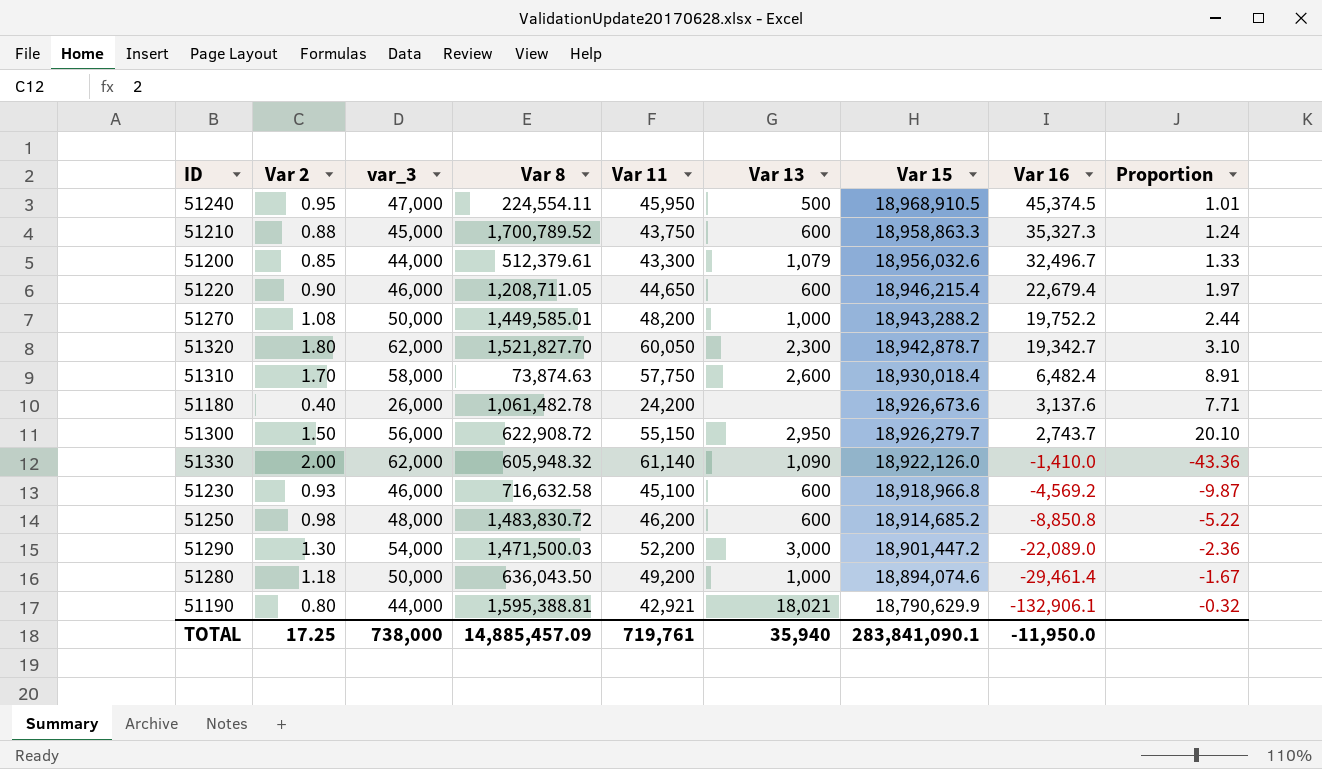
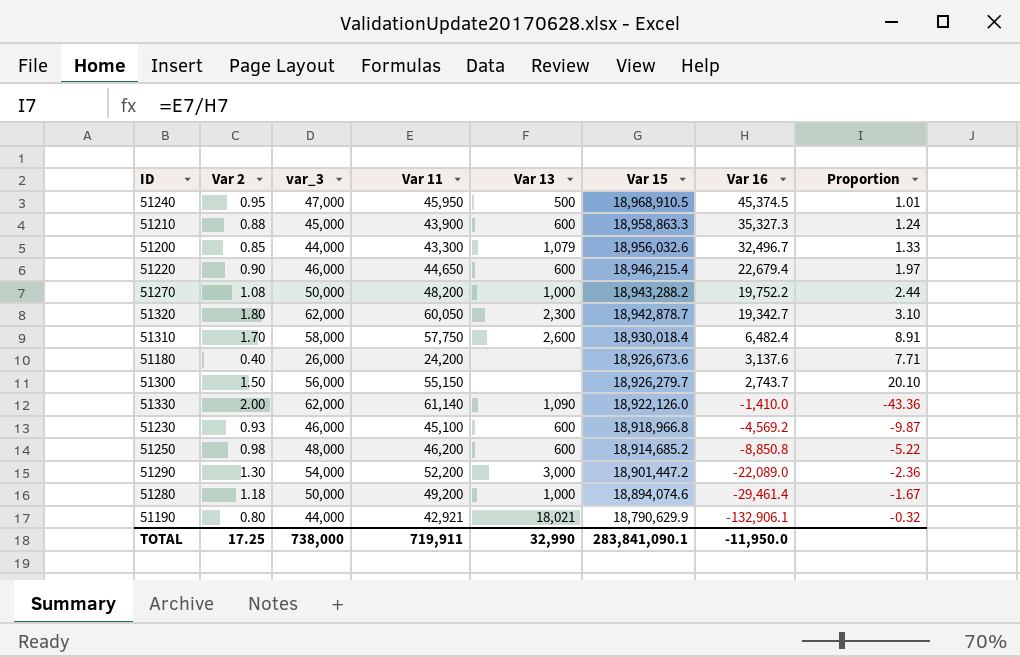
column Var 8 | position: 4 -> none
51210 | Var 11: 43,750 -> 43,900
51300 | Var 13: 2,950 -> none
TOTAL | Var 11: 719,761 -> 719,911
TOTAL | Var 13: 35,940 -> 32,990

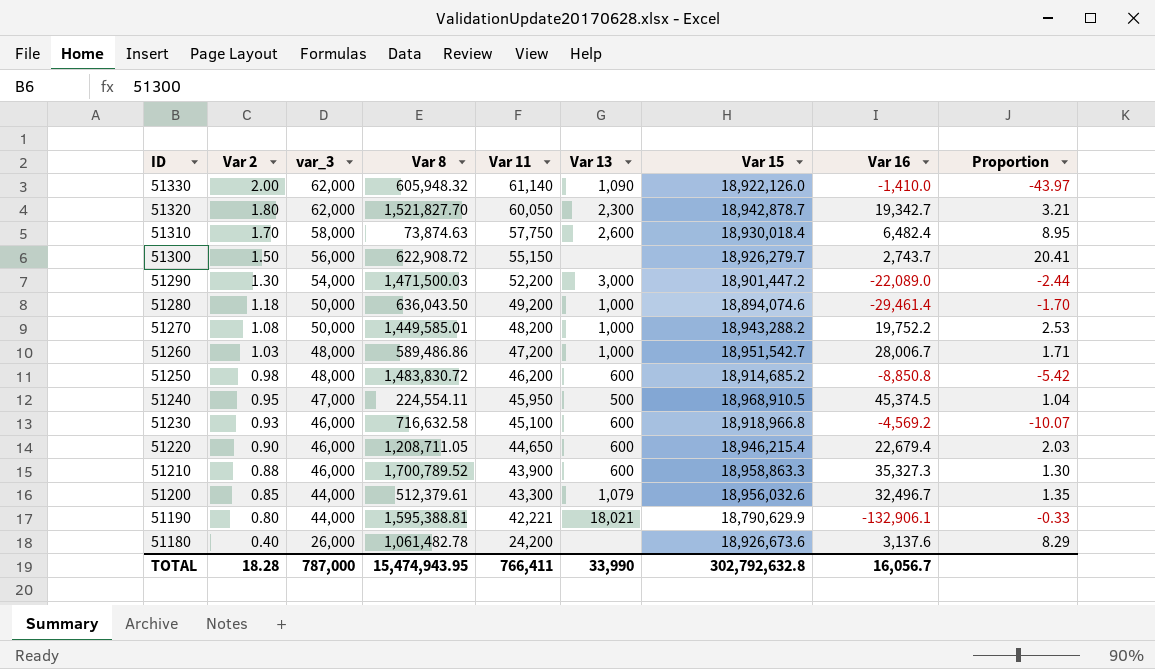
row order: Var 15 descending -> ID descending
column Var 8 | position: none -> 4
column Proportion | formula: [Var 11] / [Var 16] -> [var_3] / [Var 16]
row 51260: none -> 1.03 | 48,000 | 589,486.86 | 47,200 | 1,000 | 18,951,542.7 | 28,006.7 | 1.71
51210 | var_3: 45,000 -> 46,000
51190 | Var 11: 42,921 -> 42,221
TOTAL | Var 2: 17.25 -> 18.28
TOTAL | var_3: 738,000 -> 787,000
TOTAL | Var 11: 719,911 -> 766,411
TOTAL | Var 13: 32,990 -> 33,990
TOTAL | Var 15: 283,841,090.1 -> 302,792,632.8
TOTAL | Var 16: -11,950.0 -> 16,056.7

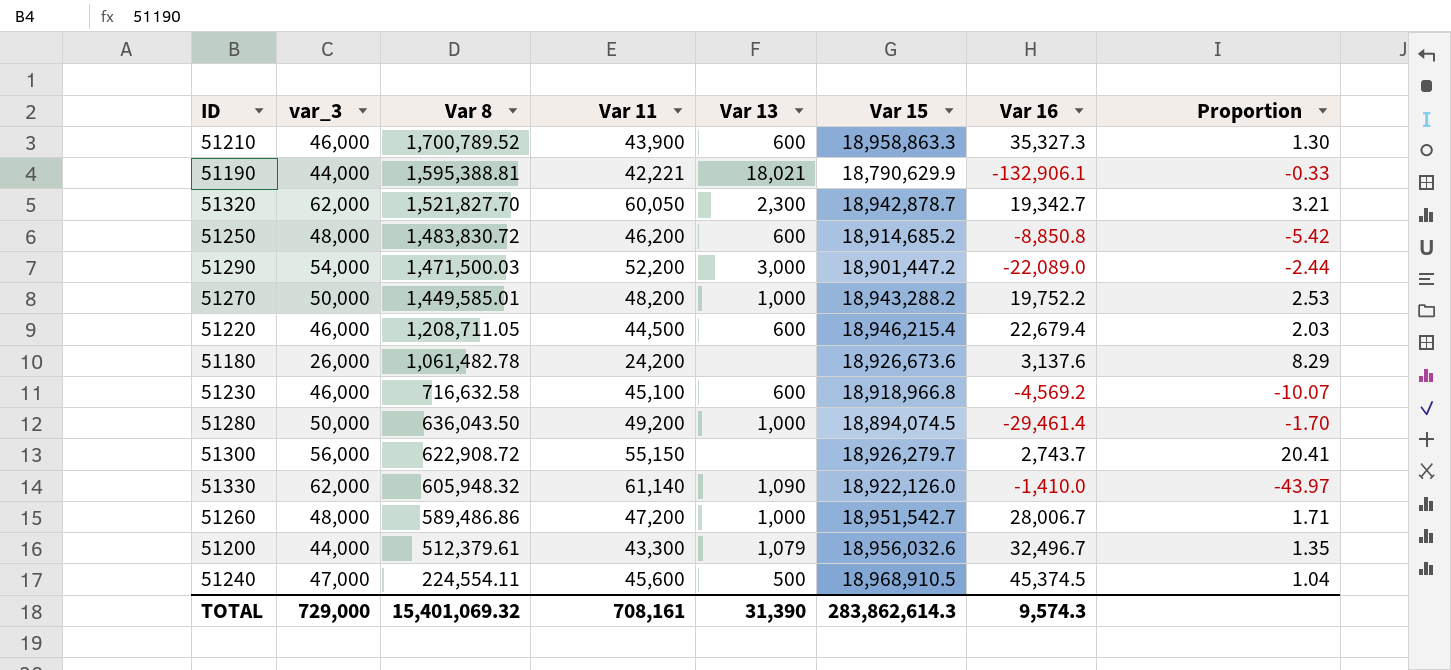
row order: ID descending -> Var 8 descending
column Var 2 | position: 2 -> none
row 51310: 1.70 | 58,000 | 73,874.63 | 57,750 | 2,600 | 18,930,018.4 | 6,482.4 | 8.95 -> none
51220 | Var 11: 44,650 -> 44,500
51280 | Var 15: 18,894,074.6 -> 18,894,074.5
51240 | Var 11: 45,950 -> 45,600
TOTAL | var_3: 787,000 -> 729,000
TOTAL | Var 8: 15,474,943.95 -> 15,401,069.32
TOTAL | Var 11: 766,411 -> 708,161
TOTAL | Var 13: 33,990 -> 31,390
TOTAL | Var 15: 302,792,632.8 -> 283,862,614.3
TOTAL | Var 16: 16,056.7 -> 9,574.3

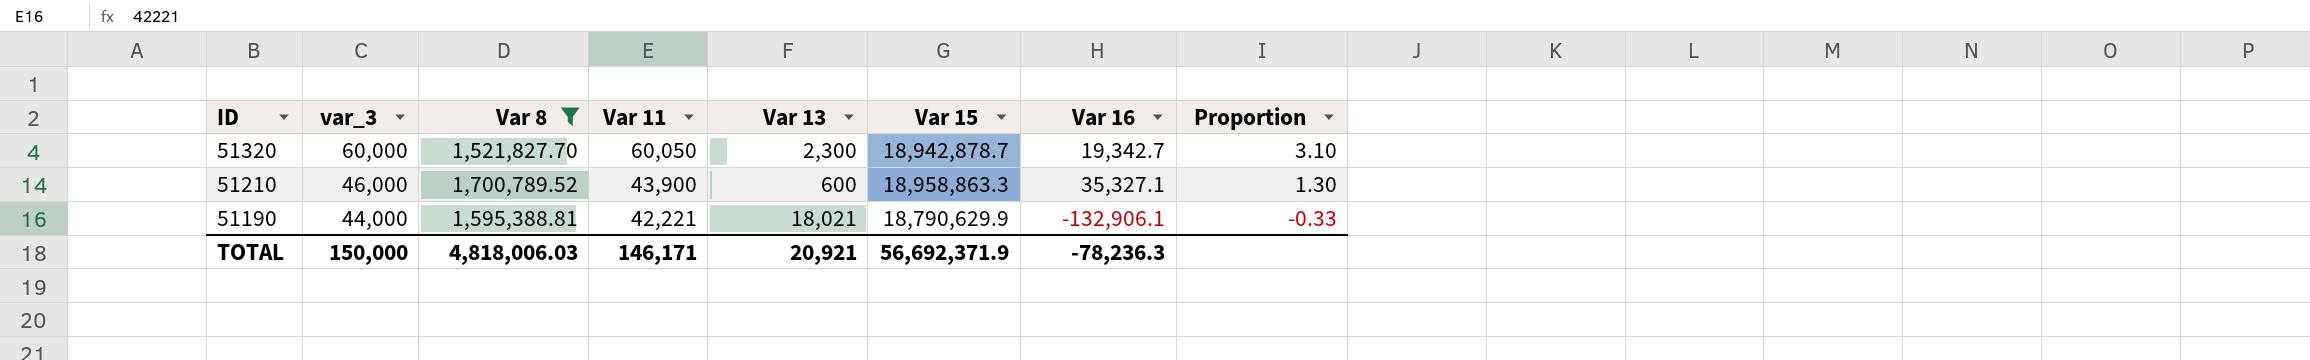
filter: none -> Var 8 >= 1,521,827.70
row order: Var 8 descending -> ID descending
51320 | var_3: 62,000 -> 60,000
51320 | Proportion: 3.21 -> 3.10
51210 | Var 16: 35,327.3 -> 35,327.1
TOTAL | var_3: 729,000 -> 150,000
TOTAL | Var 8: 15,401,069.32 -> 4,818,006.03
TOTAL | Var 11: 708,161 -> 146,171
TOTAL | Var 13: 31,390 -> 20,921
TOTAL | Var 15: 283,862,614.3 -> 56,692,371.9
TOTAL | Var 16: 9,574.3 -> -78,236.3

